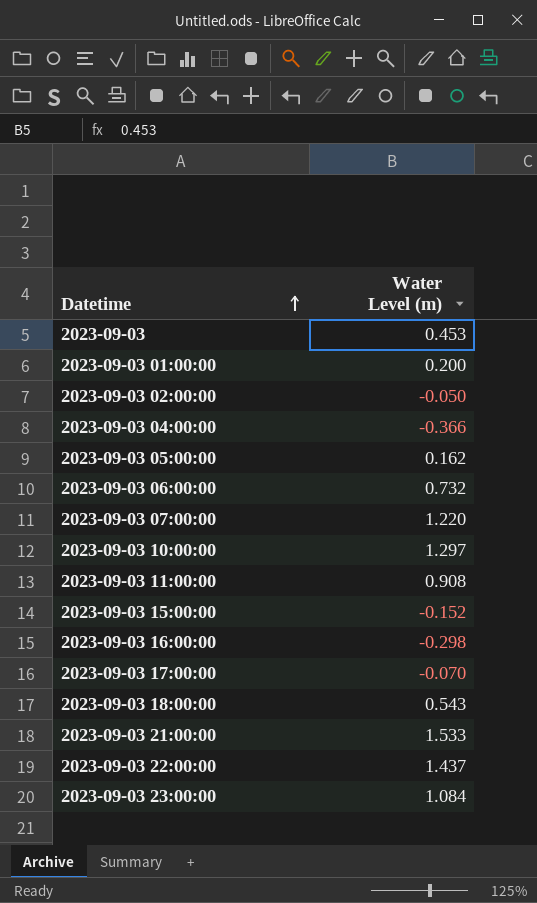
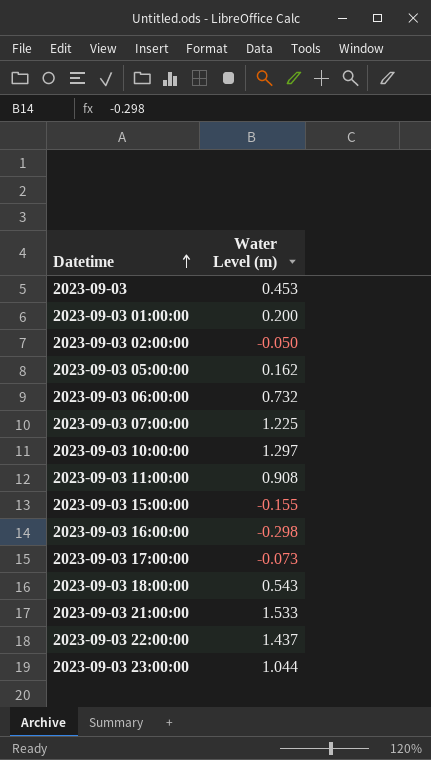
row 2023-09-03 04:00:00: -0.366 -> none
2023-09-03 07:00:00 | Water Level (m): 1.220 -> 1.225
2023-09-03 15:00:00 | Water Level (m): -0.152 -> -0.155
2023-09-03 17:00:00 | Water Level (m): -0.070 -> -0.073
2023-09-03 23:00:00 | Water Level (m): 1.084 -> 1.044

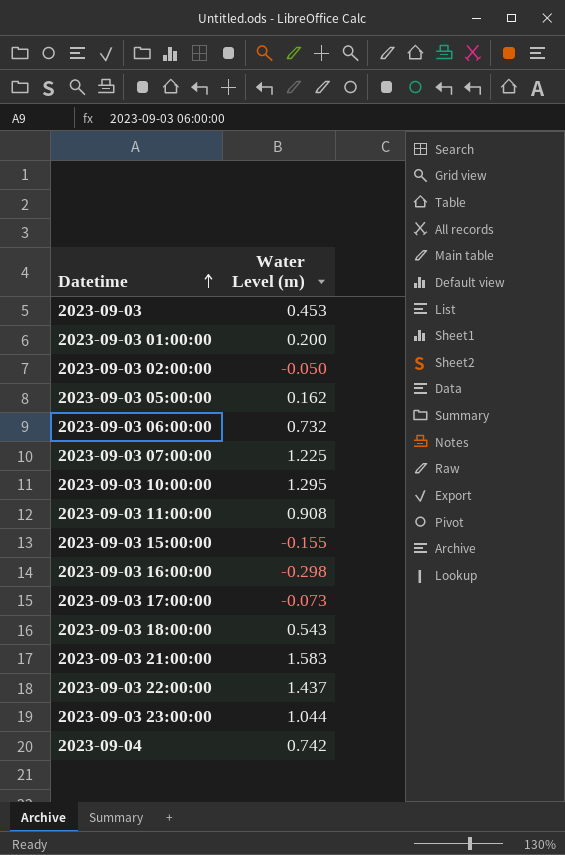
2023-09-03 10:00:00 | Water Level (m): 1.297 -> 1.295
2023-09-03 21:00:00 | Water Level (m): 1.533 -> 1.583
row 2023-09-04: none -> 0.742

